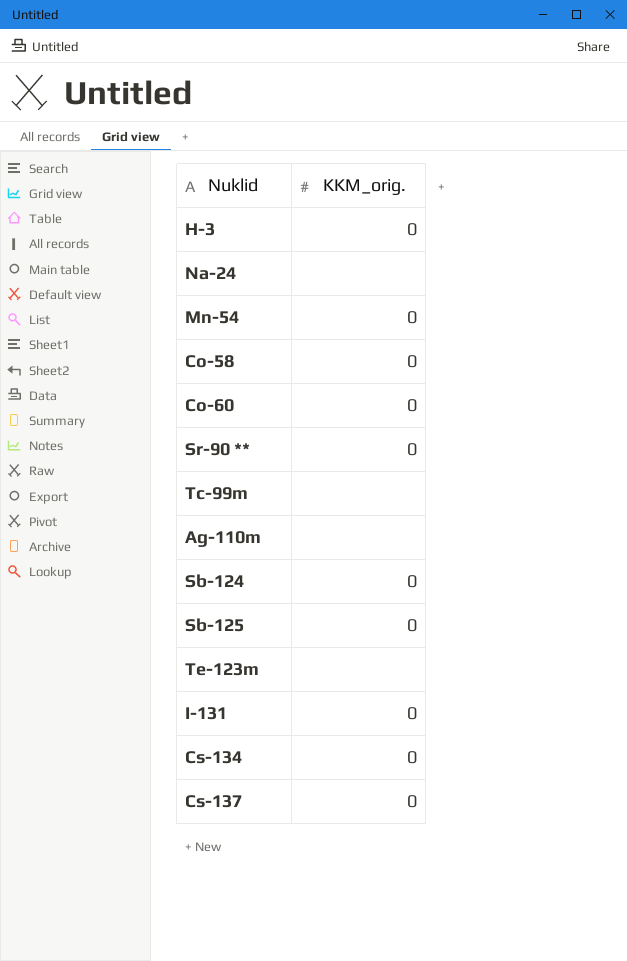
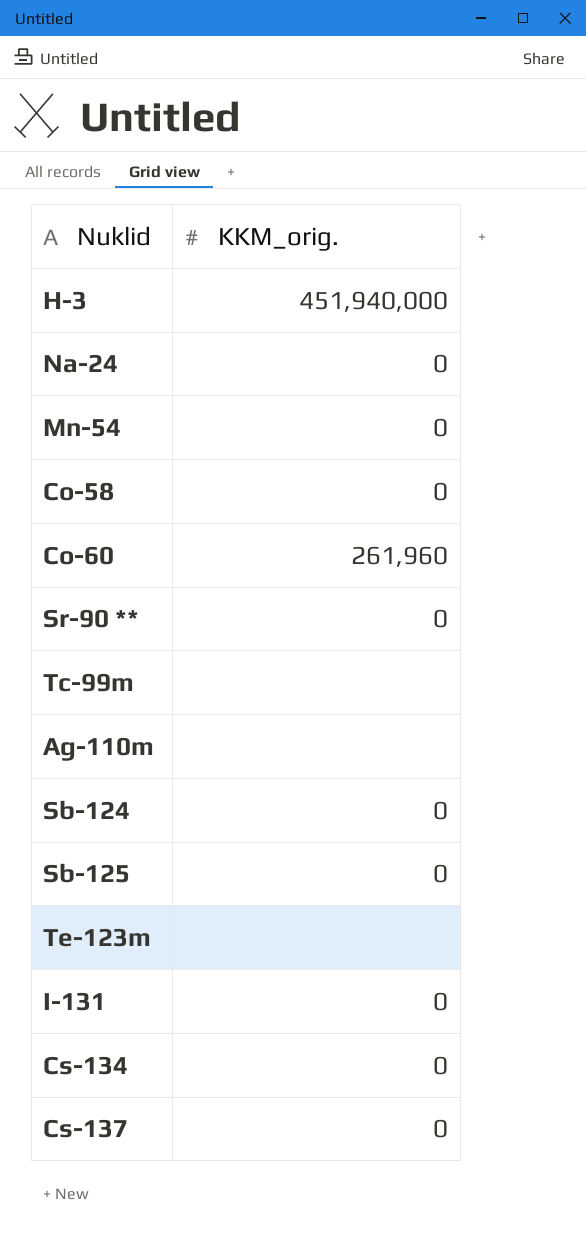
H-3 | KKM_orig.: 0 -> 451,940,000
Na-24 | KKM_orig.: none -> 0
Co-60 | KKM_orig.: 0 -> 261,960

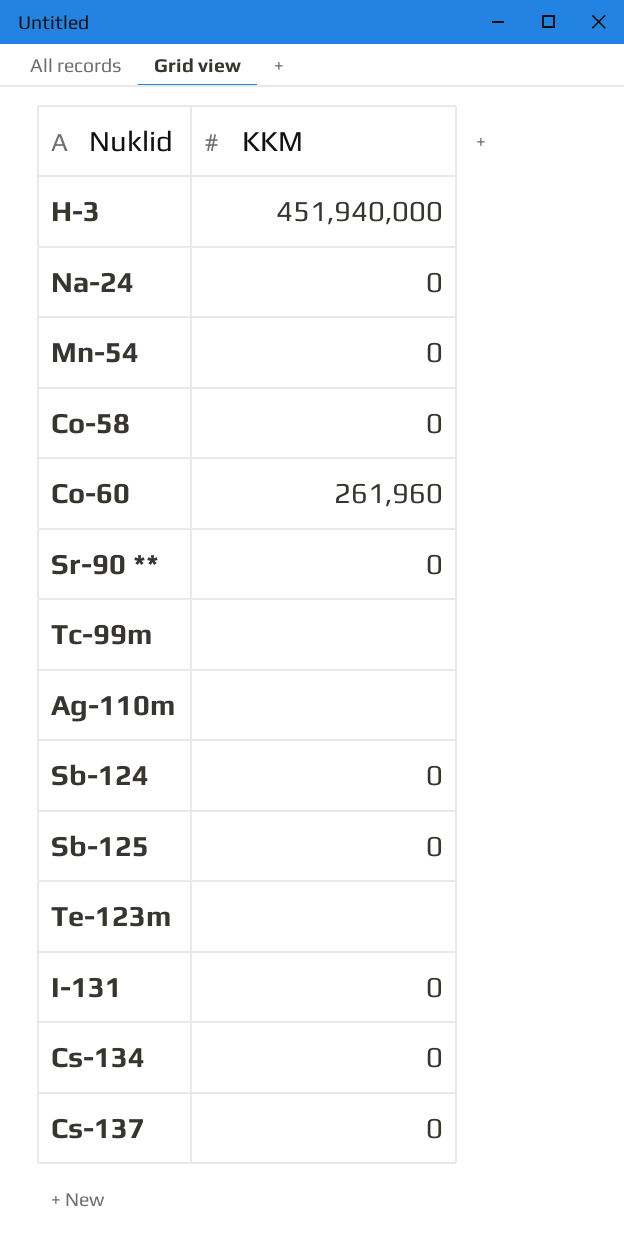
column name: KKM_orig. -> KKM

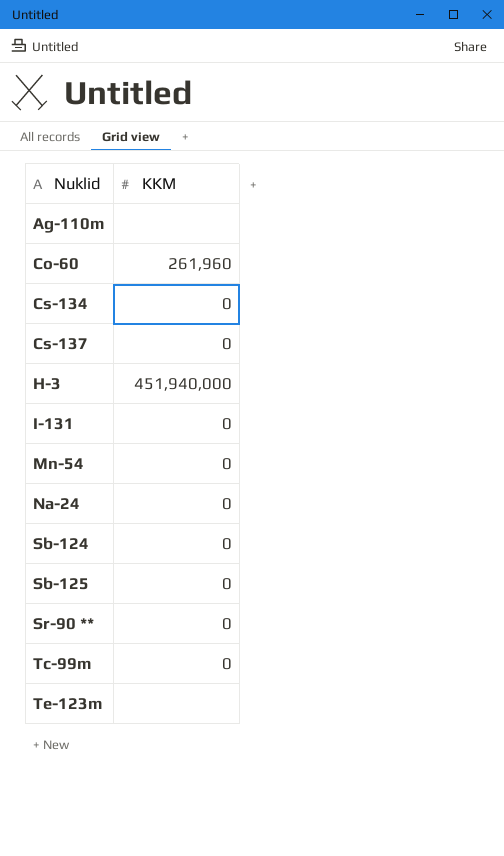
row order: none -> Nuklid ascending
row Co-58: 0 -> none
Tc-99m | KKM: none -> 0

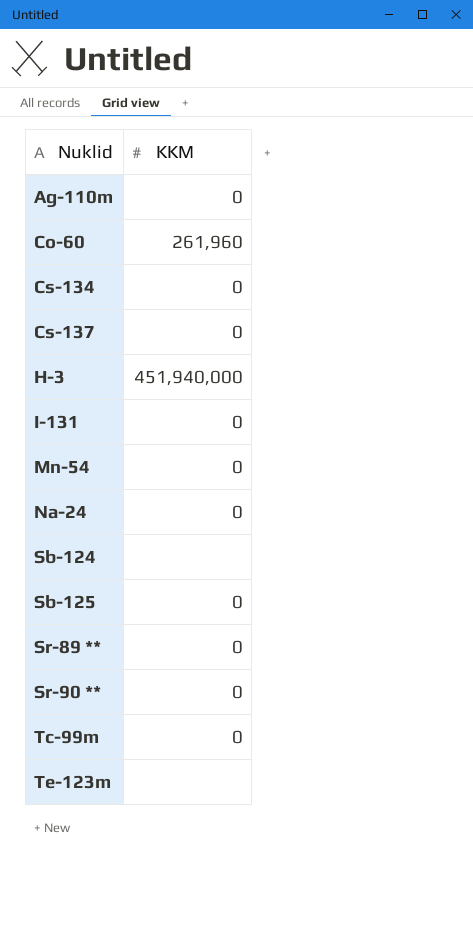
Ag-110m | KKM: none -> 0
Sb-124 | KKM: 0 -> none
row Sr-89 **: none -> 0

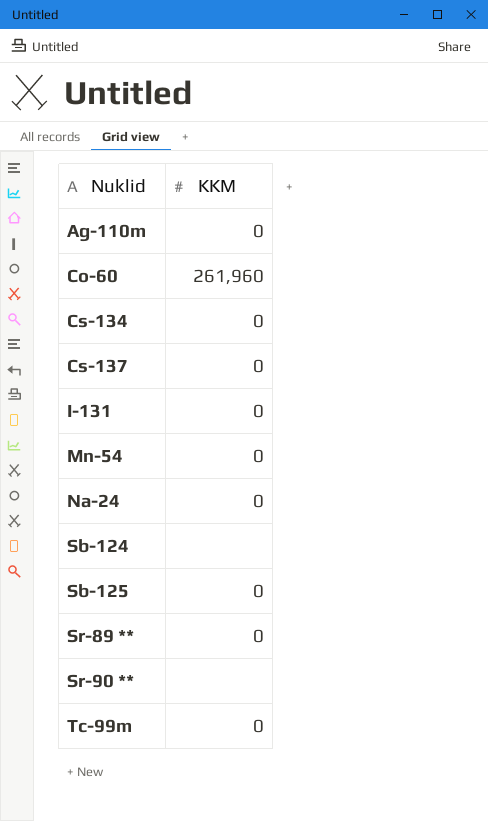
row H-3: 451,940,000 -> none
row Te-123m: none -> none
Sr-90 ** | KKM: 0 -> none

